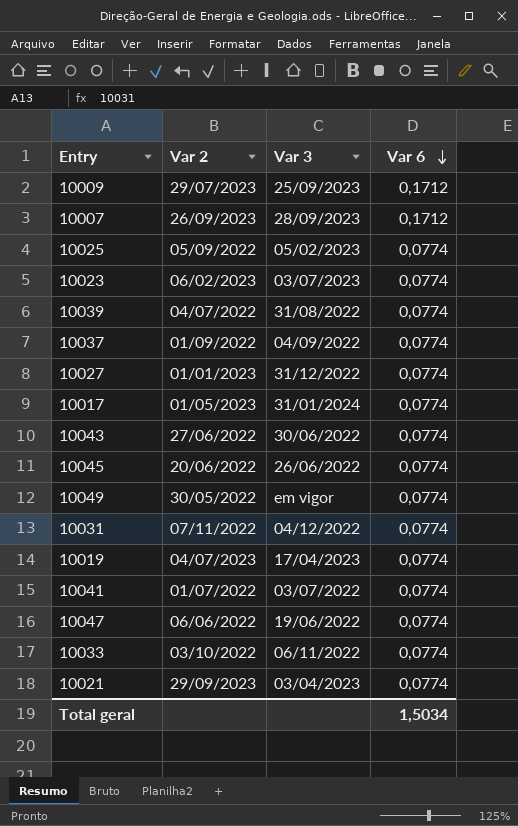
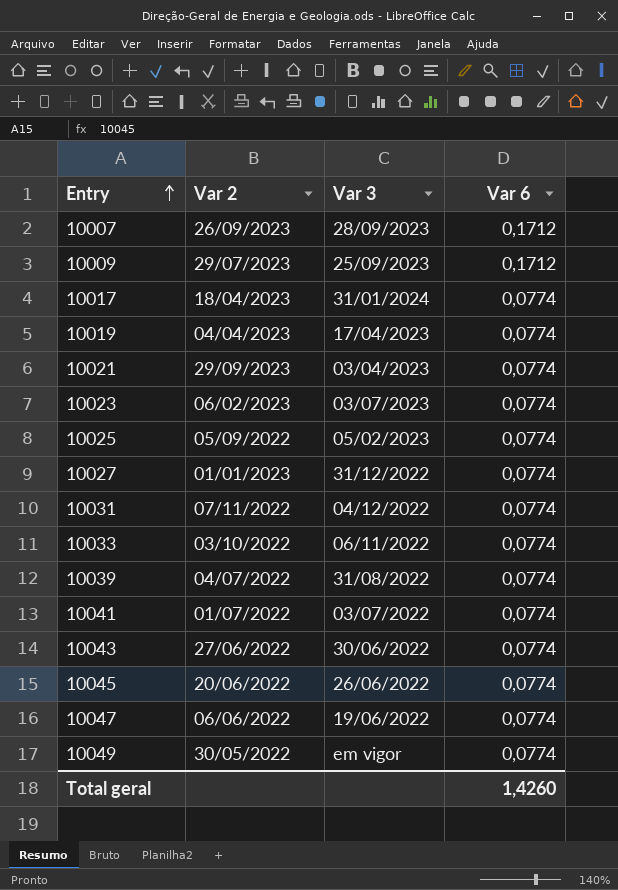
row order: Var 6 descending -> Entry ascending
row 10037: 01/09/2022 | 04/09/2022 | 0,0774 -> none
10017 | Var 2: 01/05/2023 -> 18/04/2023
10019 | Var 2: 04/07/2023 -> 04/04/2023
Total geral | Var 6: 1,5034 -> 1,4260

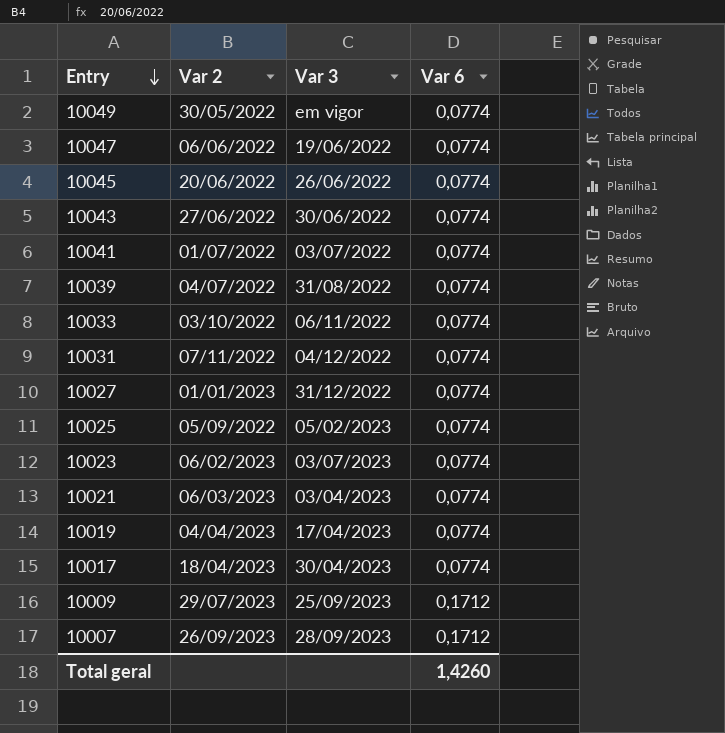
row order: Entry ascending -> Entry descending
10021 | Var 2: 29/09/2023 -> 06/03/2023
10017 | Var 3: 31/01/2024 -> 30/04/2023

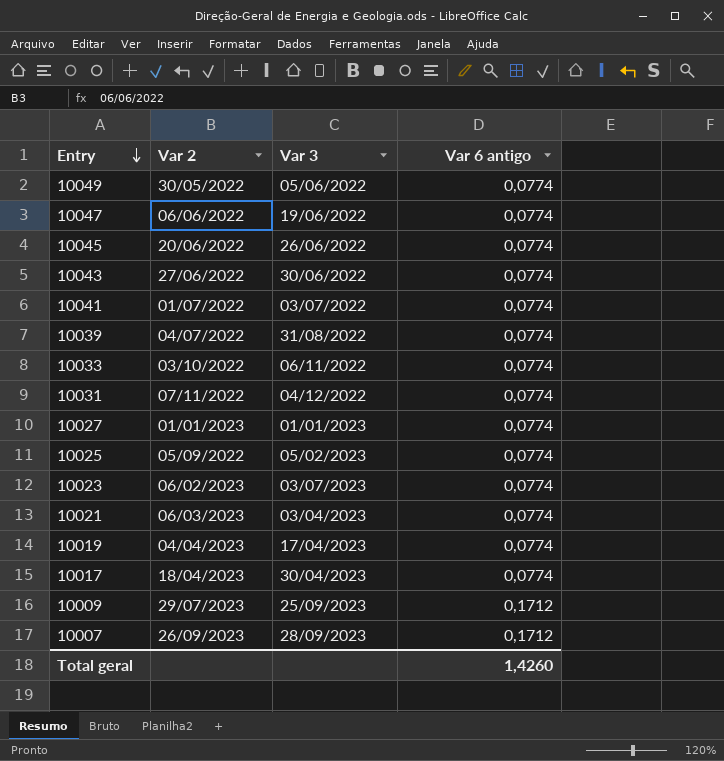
column name: Var 6 -> Var 6 antigo
10049 | Var 3: em vigor -> 05/06/2022
10027 | Var 3: 31/12/2022 -> 01/01/2023

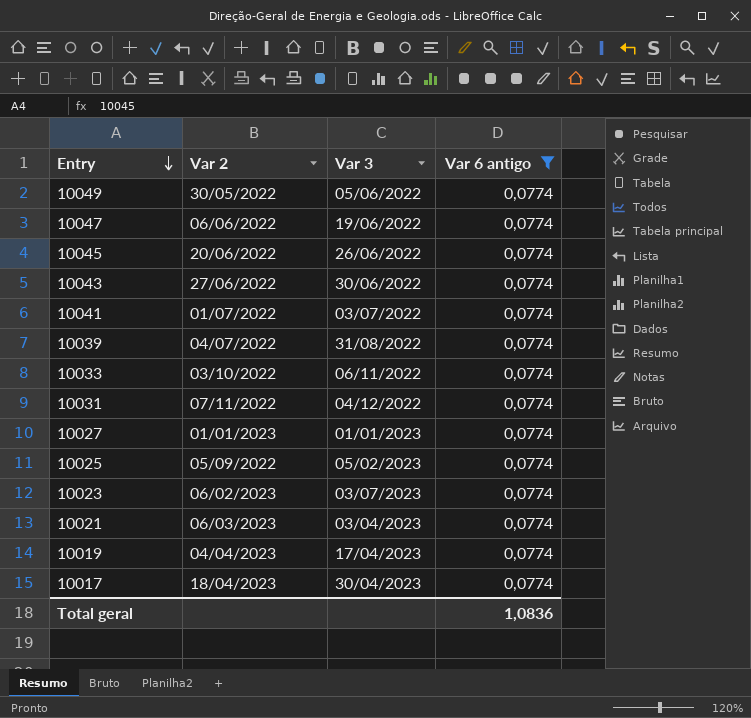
filter: none -> Var 6 antigo = 0,0774
Total geral | Var 6 antigo: 1,4260 -> 1,0836

